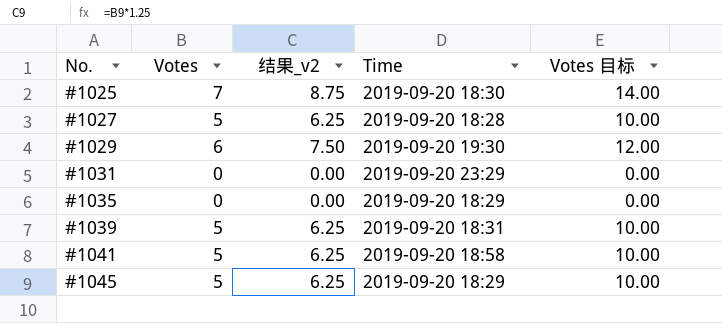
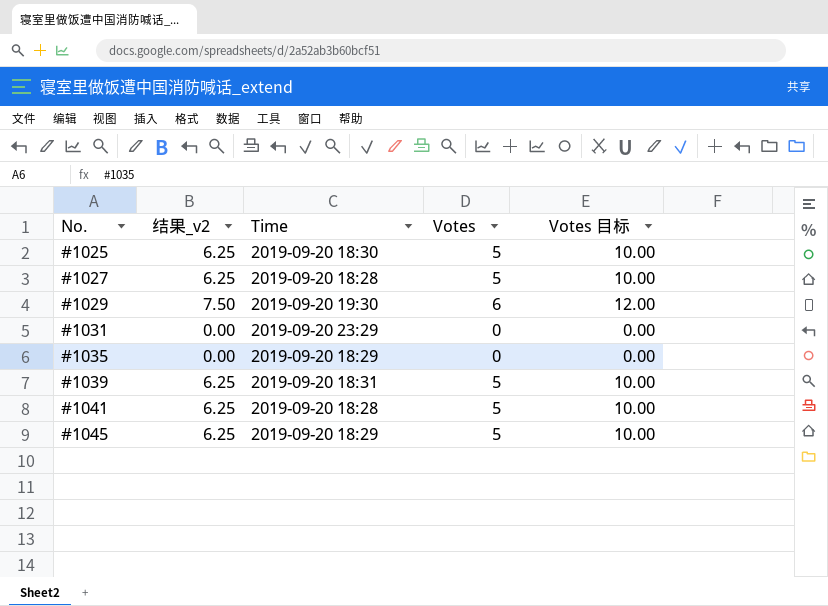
column Votes | position: 2 -> 4
#1025 | 结果_v2: 8.75 -> 6.25
#1025 | Votes: 7 -> 5
#1025 | Votes 目标: 14.00 -> 10.00
#1041 | Time: 2019-09-20 18:58 -> 2019-09-20 18:28

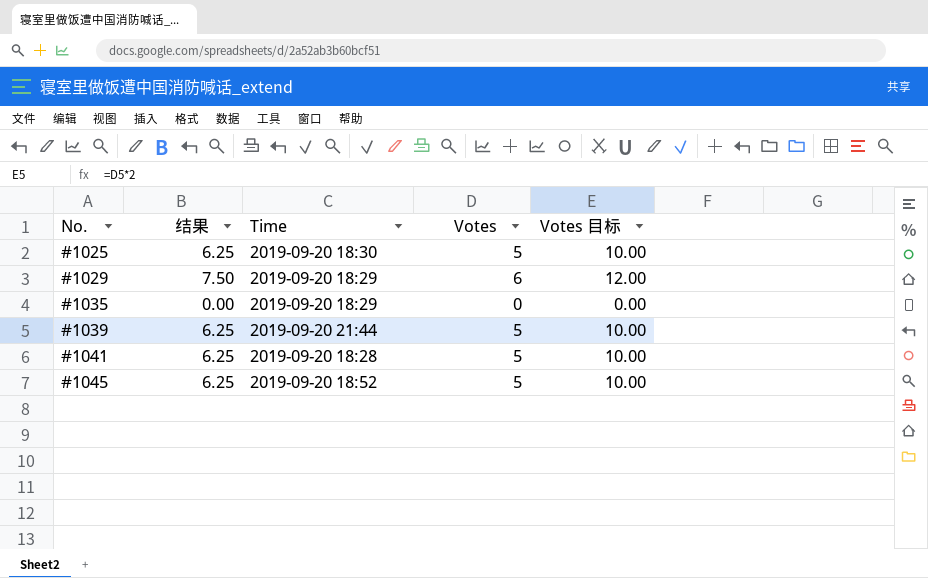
column name: 结果_v2 -> 结果
row #1027: 6.25 | 2019-09-20 18:28 | 5 | 10.00 -> none
row #1031: 0.00 | 2019-09-20 23:29 | 0 | 0.00 -> none
#1029 | Time: 2019-09-20 19:30 -> 2019-09-20 18:29
#1039 | Time: 2019-09-20 18:31 -> 2019-09-20 21:44
#1045 | Time: 2019-09-20 18:29 -> 2019-09-20 18:52

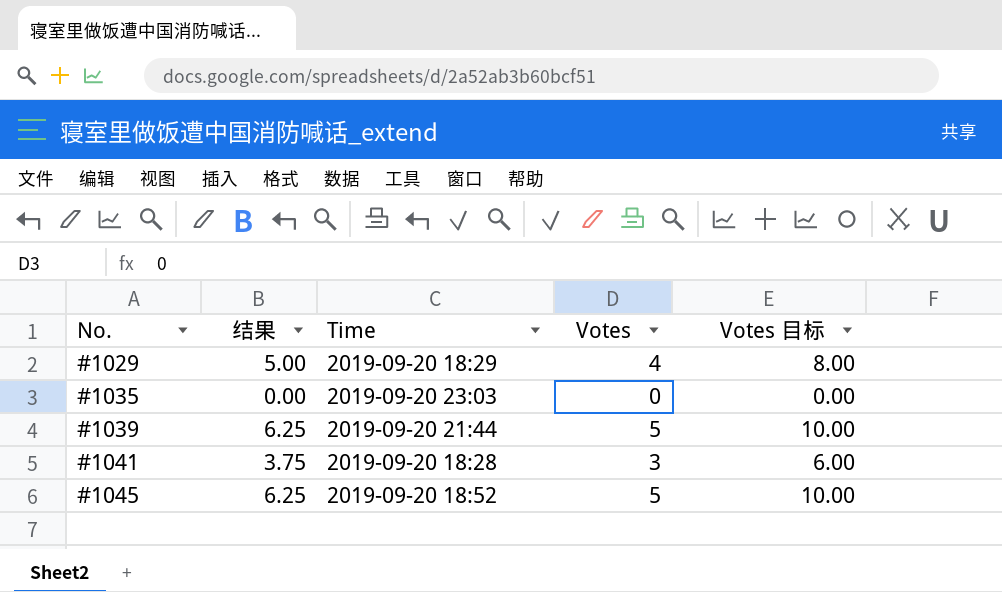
row #1025: 6.25 | 2019-09-20 18:30 | 5 | 10.00 -> none
#1029 | 结果: 7.50 -> 5.00
#1029 | Votes: 6 -> 4
#1029 | Votes 目标: 12.00 -> 8.00
#1035 | Time: 2019-09-20 18:29 -> 2019-09-20 23:03
#1041 | 结果: 6.25 -> 3.75
#1041 | Votes: 5 -> 3
#1041 | Votes 目标: 10.00 -> 6.00

